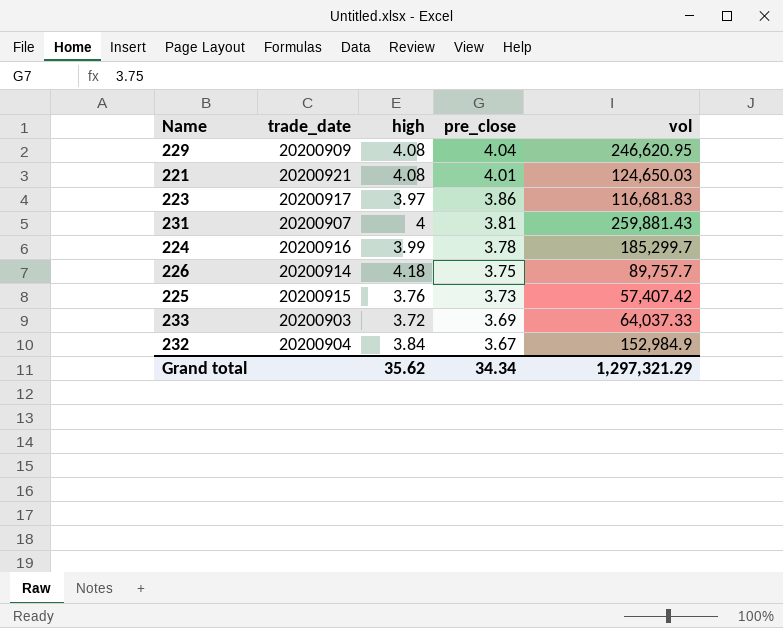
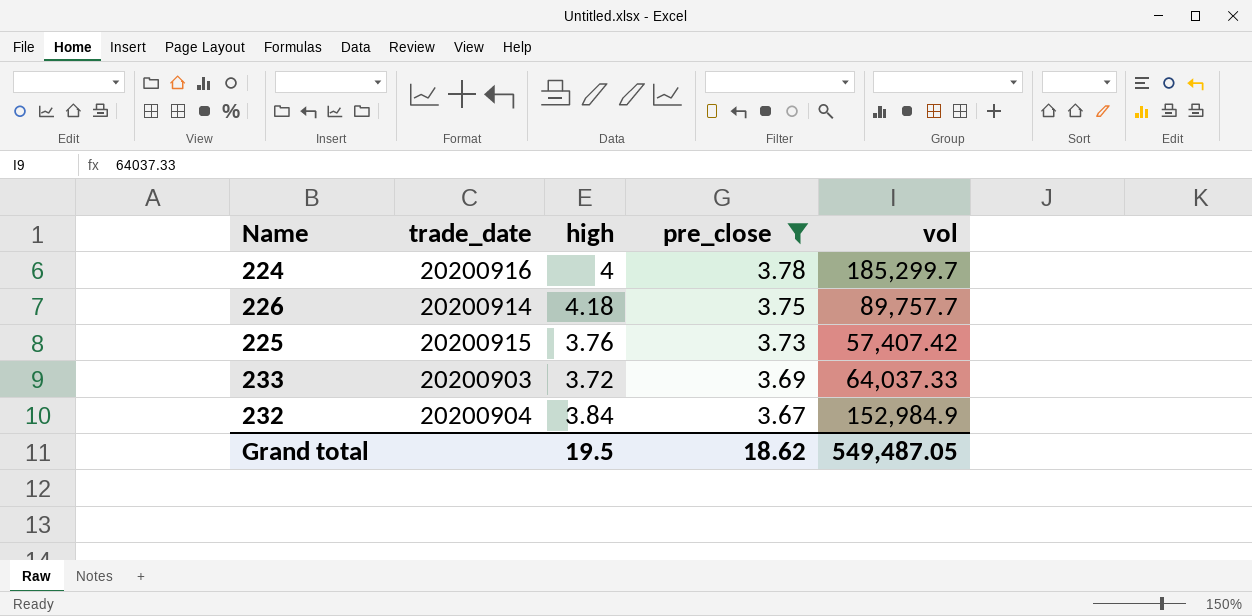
filter: none -> pre_close <= 3.78
224 | high: 3.99 -> 4
Grand total | high: 35.62 -> 19.5
Grand total | pre_close: 34.34 -> 18.62
Grand total | vol: 1,297,321.29 -> 549,487.05

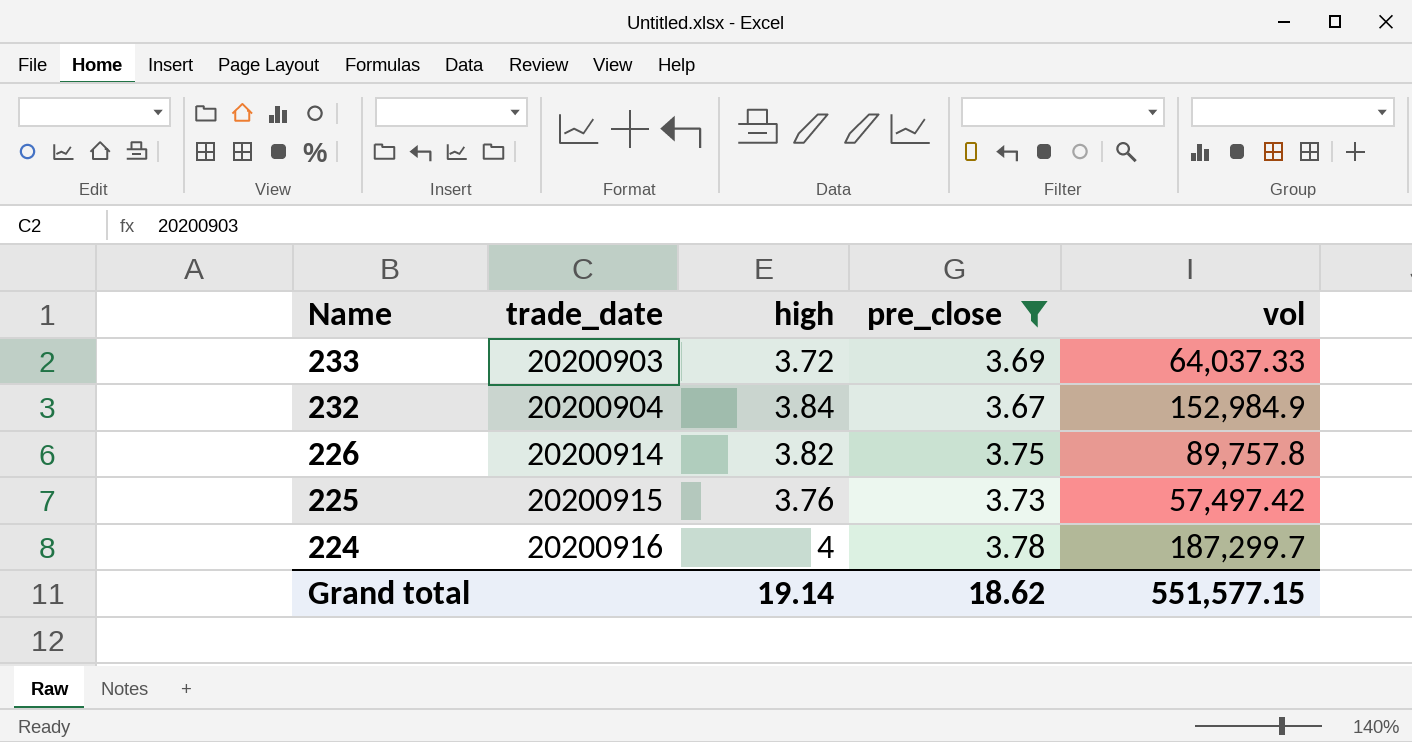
row order: pre_close descending -> Name descending
226 | high: 4.18 -> 3.82
226 | vol: 89,757.7 -> 89,757.8
225 | vol: 57,407.42 -> 57,497.42
224 | vol: 185,299.7 -> 187,299.7
Grand total | high: 19.5 -> 19.14
Grand total | vol: 549,487.05 -> 551,577.15

